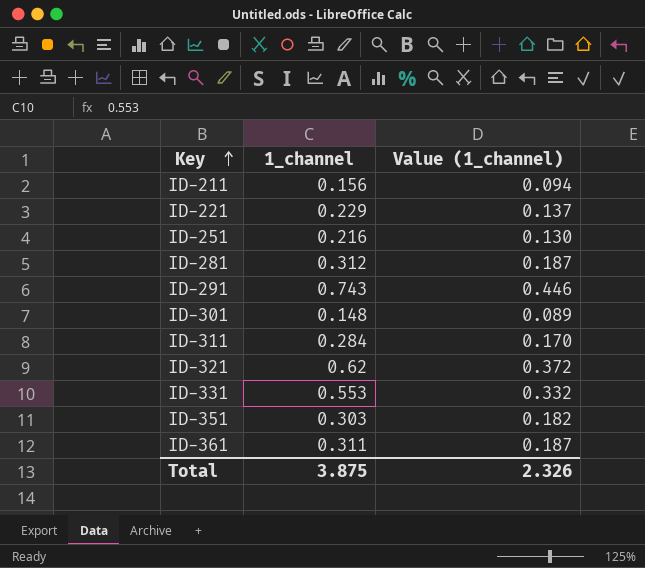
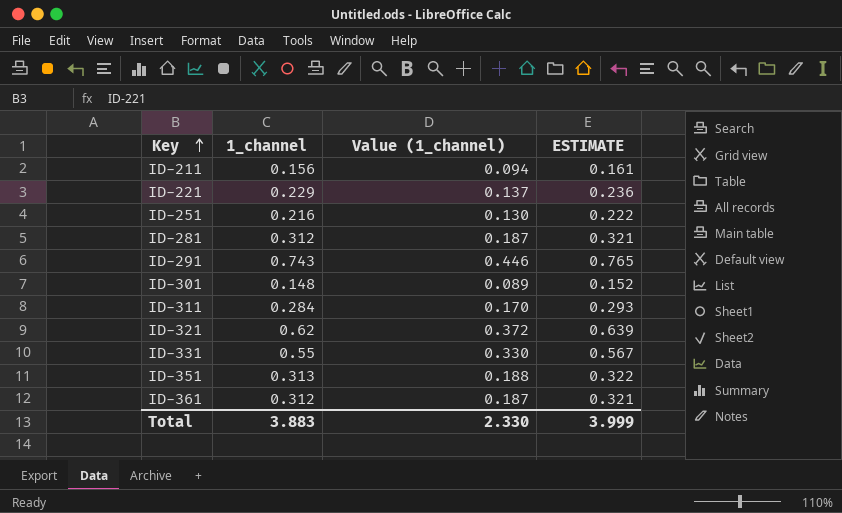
column ESTIMATE | formula: none -> [1_channel] * 1.03
ID-331 | 1_channel: 0.553 -> 0.55
ID-331 | Value (1_channel): 0.332 -> 0.330
ID-351 | 1_channel: 0.303 -> 0.313
ID-351 | Value (1_channel): 0.182 -> 0.188
ID-361 | 1_channel: 0.311 -> 0.312
Total | 1_channel: 3.875 -> 3.883
Total | Value (1_channel): 2.326 -> 2.330

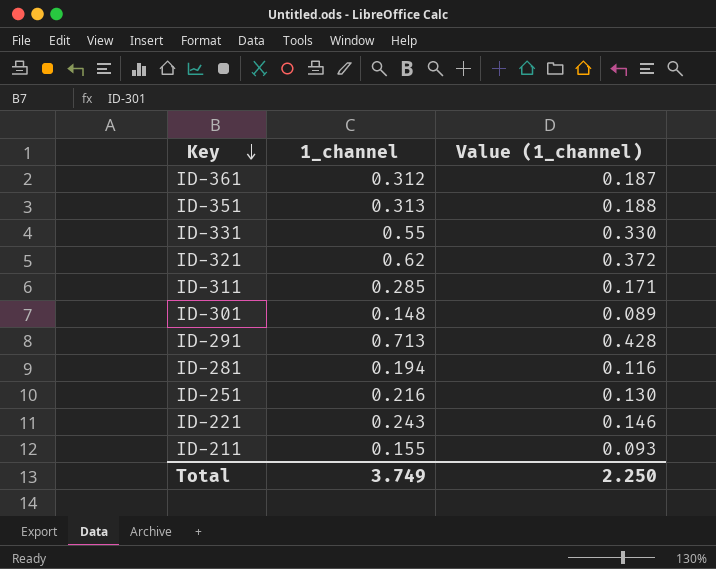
row order: Key ascending -> Key descending
column ESTIMATE | formula: [1_channel] * 1.03 -> none
ID-311 | 1_channel: 0.284 -> 0.285
ID-311 | Value (1_channel): 0.170 -> 0.171
ID-291 | 1_channel: 0.743 -> 0.713
ID-291 | Value (1_channel): 0.446 -> 0.428
ID-281 | 1_channel: 0.312 -> 0.194
ID-281 | Value (1_channel): 0.187 -> 0.116
ID-221 | 1_channel: 0.229 -> 0.243
ID-221 | Value (1_channel): 0.137 -> 0.146
ID-211 | 1_channel: 0.156 -> 0.155
ID-211 | Value (1_channel): 0.094 -> 0.093
Total | 1_channel: 3.883 -> 3.749
Total | Value (1_channel): 2.330 -> 2.250

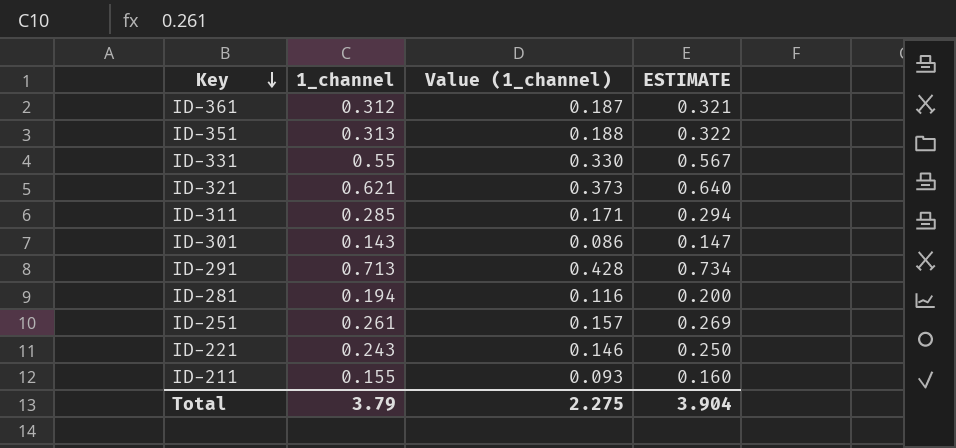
column ESTIMATE | formula: none -> [1_channel] * 1.03
ID-321 | 1_channel: 0.62 -> 0.621
ID-321 | Value (1_channel): 0.372 -> 0.373
ID-301 | 1_channel: 0.148 -> 0.143
ID-301 | Value (1_channel): 0.089 -> 0.086
ID-251 | 1_channel: 0.216 -> 0.261
ID-251 | Value (1_channel): 0.130 -> 0.157
Total | 1_channel: 3.749 -> 3.79
Total | Value (1_channel): 2.250 -> 2.275

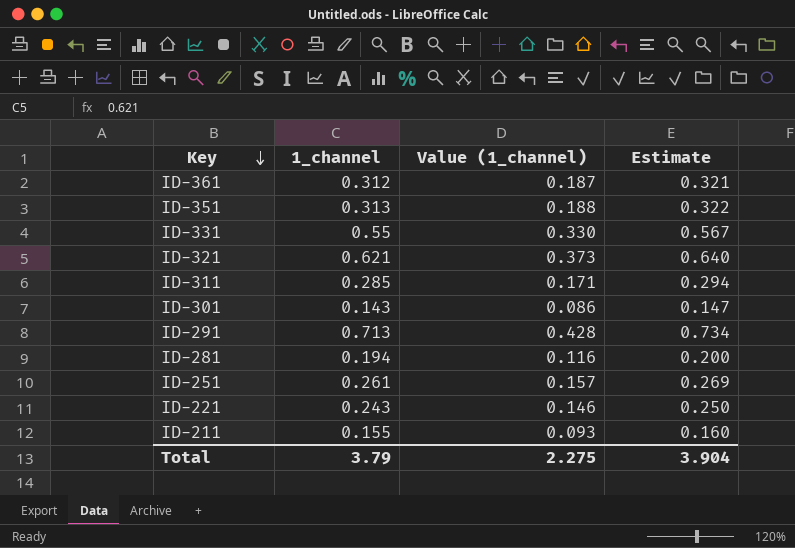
column name: ESTIMATE -> Estimate

